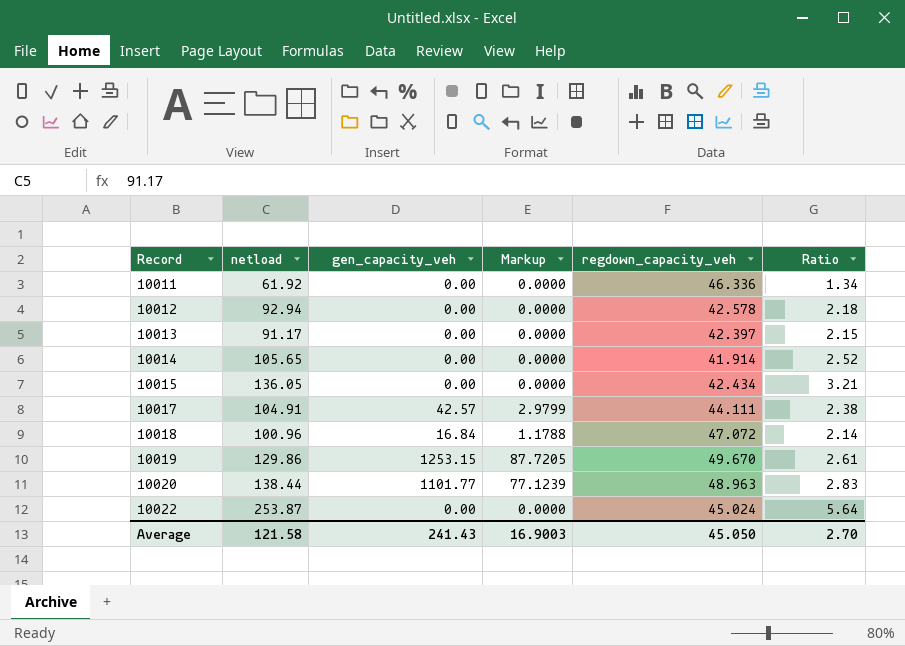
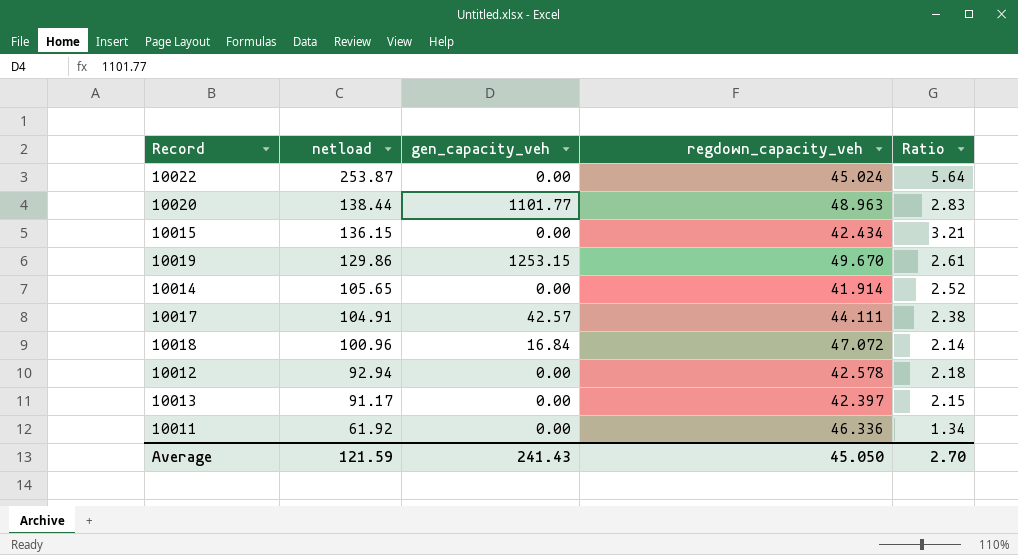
row order: Record ascending -> netload descending
column Markup | formula: [gen_capacity_veh] * 0.07 -> none
10015 | netload: 136.05 -> 136.15
Average | netload: 121.58 -> 121.59

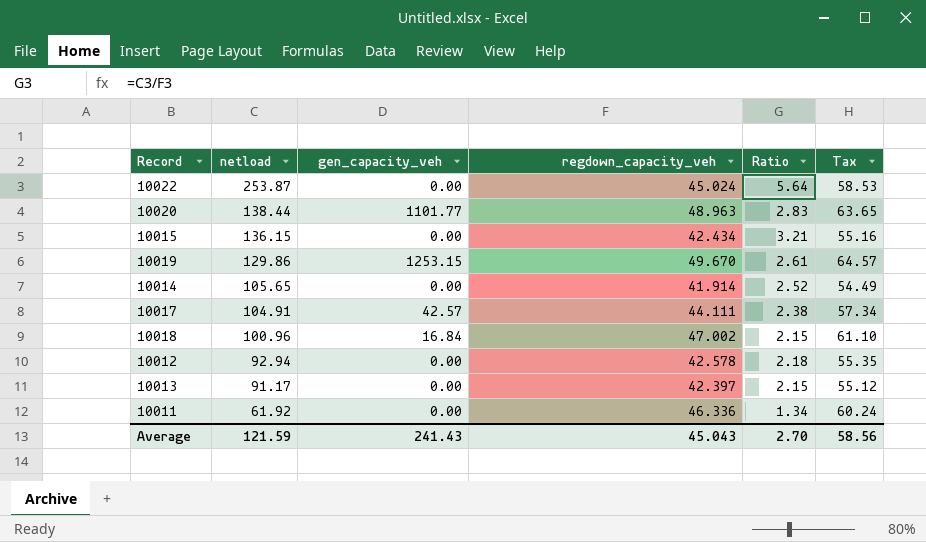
column Tax | formula: none -> [regdown_capacity_veh] * 1.3
10018 | regdown_capacity_veh: 47.072 -> 47.002
10018 | Ratio: 2.14 -> 2.15
Average | regdown_capacity_veh: 45.050 -> 45.043

